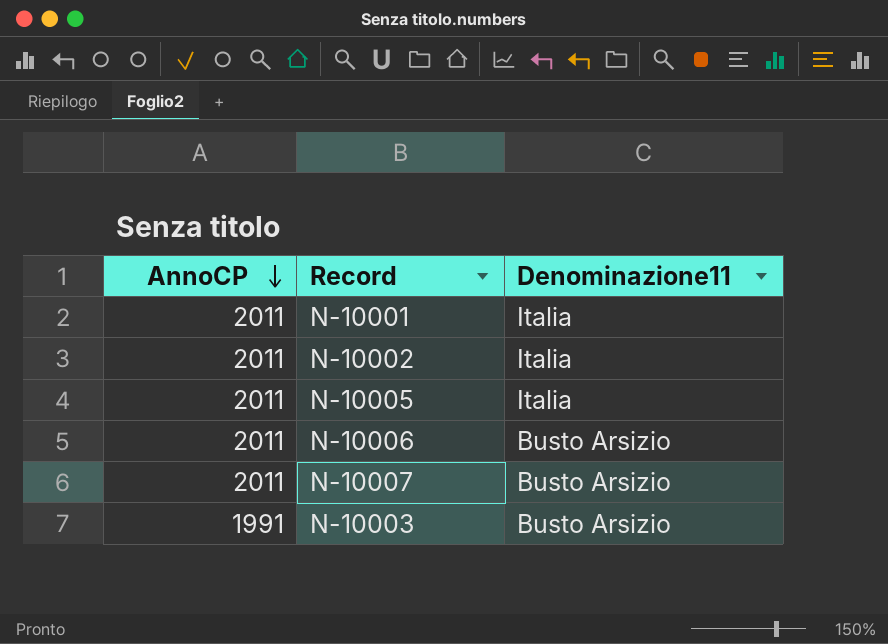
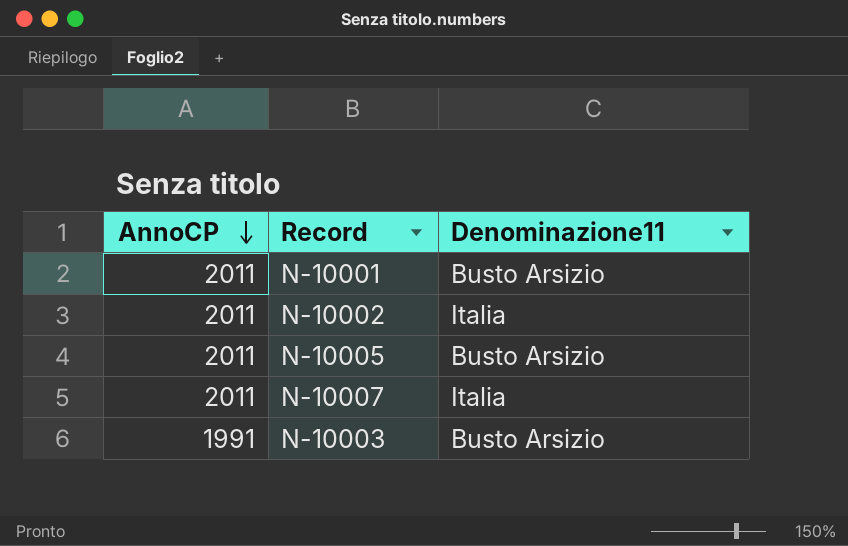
row N-10006: 2011 | Busto Arsizio -> none
N-10001 | Denominazione11: Italia -> Busto Arsizio
N-10005 | Denominazione11: Italia -> Busto Arsizio
N-10007 | Denominazione11: Busto Arsizio -> Italia

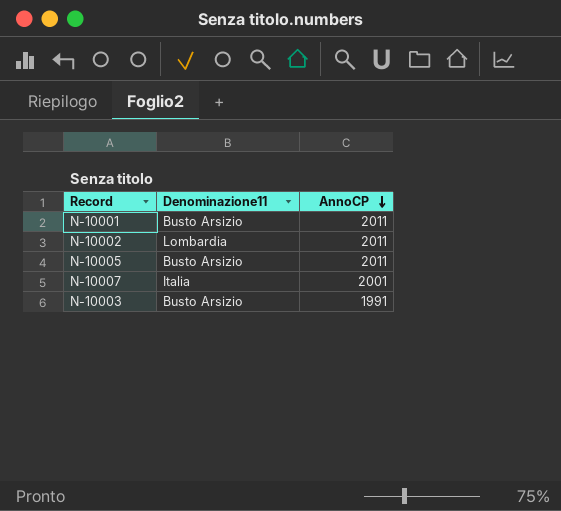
column AnnoCP | position: 1 -> 3
N-10002 | Denominazione11: Italia -> Lombardia
N-10007 | AnnoCP: 2011 -> 2001

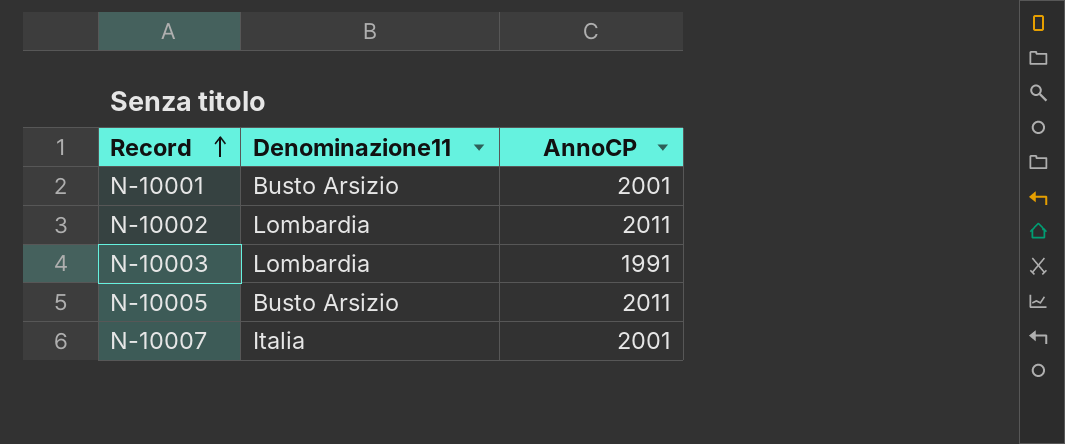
row order: AnnoCP descending -> Record ascending
N-10001 | AnnoCP: 2011 -> 2001
N-10003 | Denominazione11: Busto Arsizio -> Lombardia

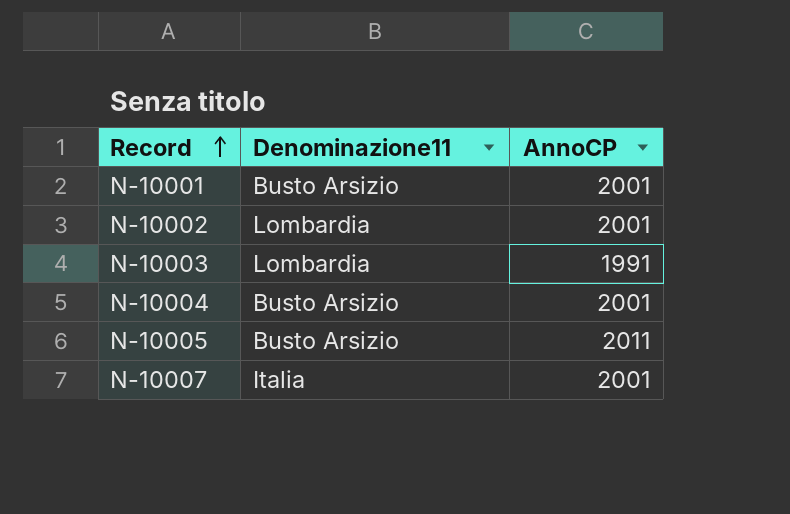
N-10002 | AnnoCP: 2011 -> 2001
row N-10004: none -> Busto Arsizio | 2001

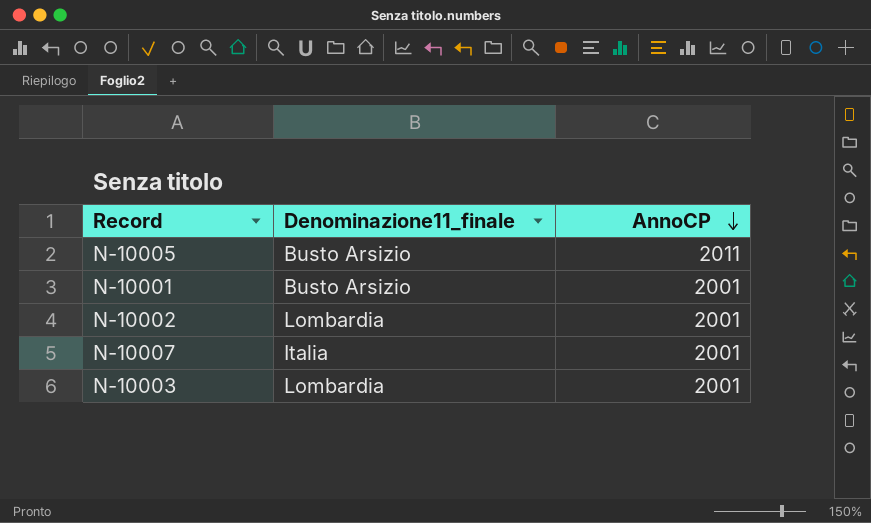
row order: Record ascending -> AnnoCP descending
column name: Denominazione11 -> Denominazione11_finale
row N-10004: Busto Arsizio | 2001 -> none
N-10003 | AnnoCP: 1991 -> 2001

